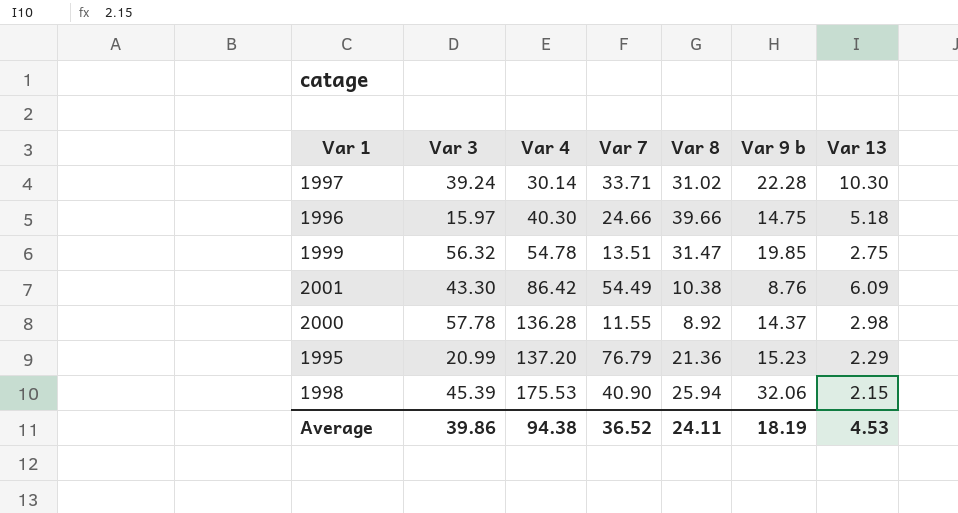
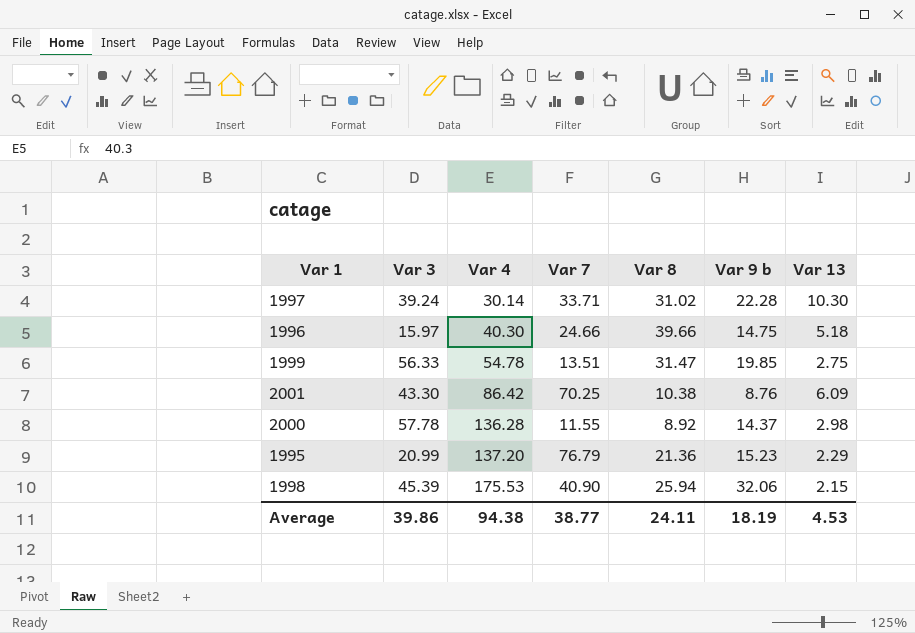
1999 | Var 3: 56.32 -> 56.33
2001 | Var 7: 54.49 -> 70.25
Average | Var 7: 36.52 -> 38.77

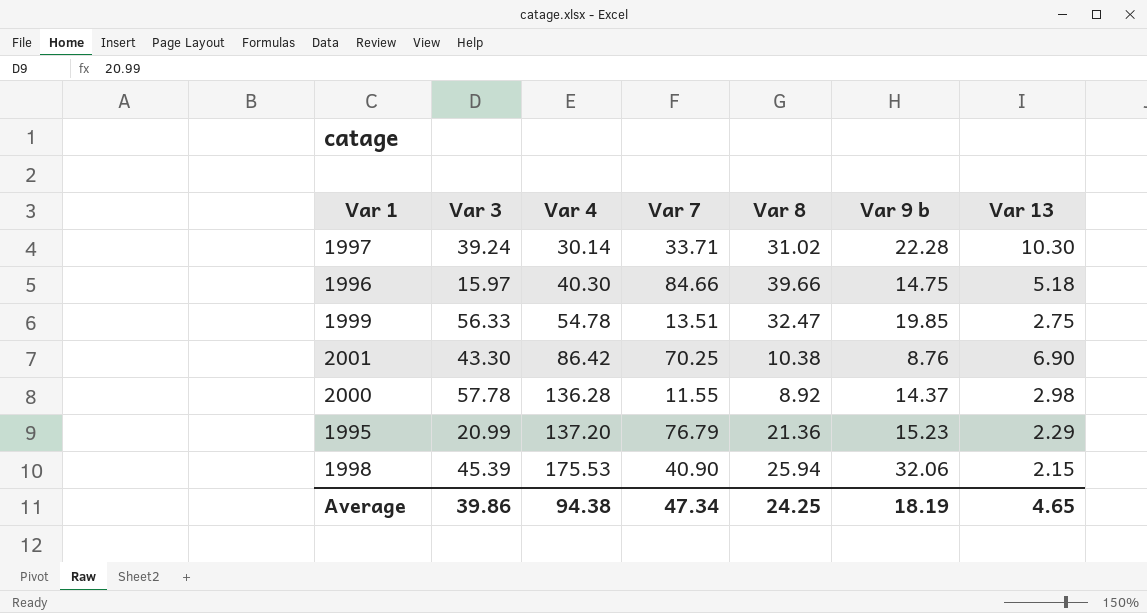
1996 | Var 7: 24.66 -> 84.66
1999 | Var 8: 31.47 -> 32.47
2001 | Var 13: 6.09 -> 6.90
Average | Var 7: 38.77 -> 47.34
Average | Var 8: 24.11 -> 24.25
Average | Var 13: 4.53 -> 4.65

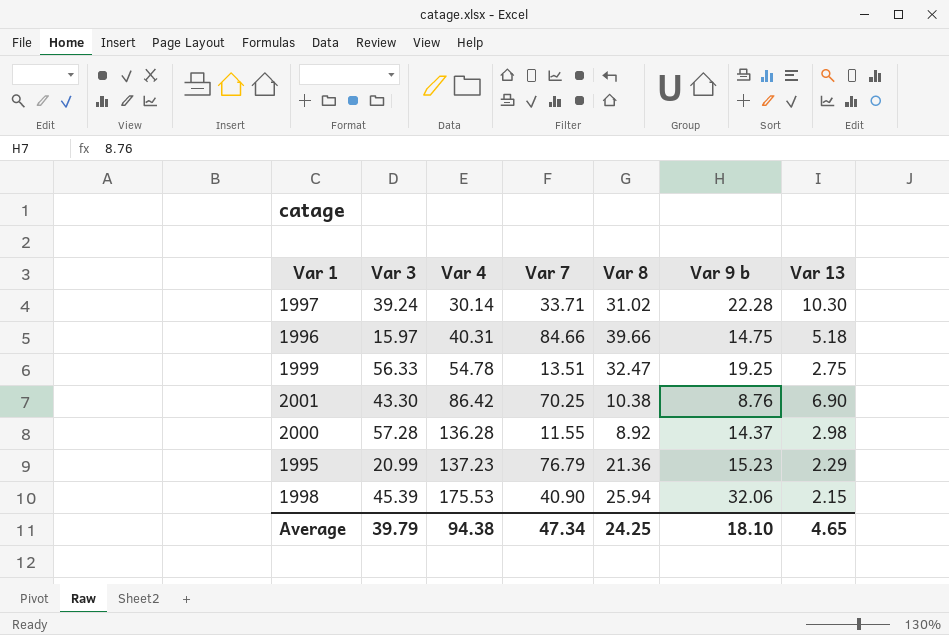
1996 | Var 4: 40.30 -> 40.31
1999 | Var 9 b: 19.85 -> 19.25
2000 | Var 3: 57.78 -> 57.28
1995 | Var 4: 137.20 -> 137.23
Average | Var 3: 39.86 -> 39.79
Average | Var 9 b: 18.19 -> 18.10

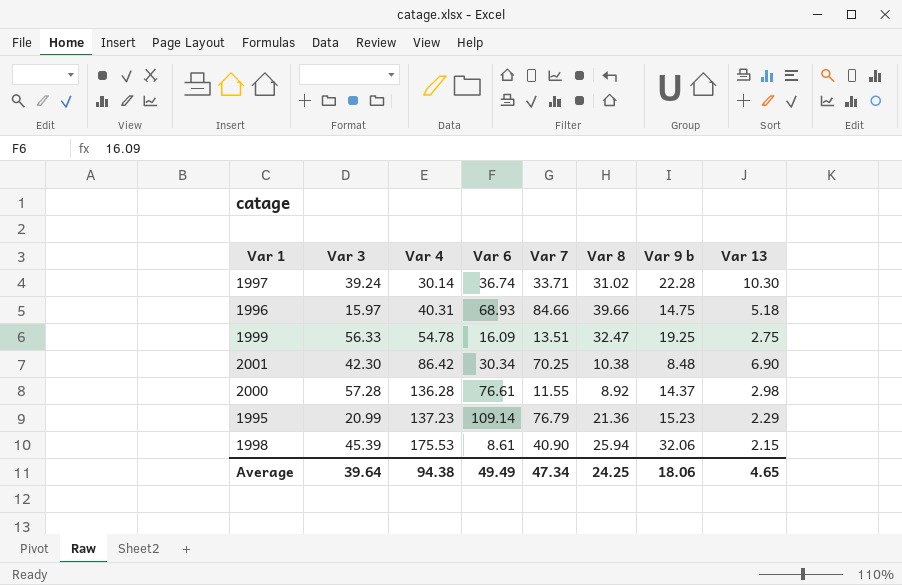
column Var 6 | position: none -> 4
2001 | Var 3: 43.30 -> 42.30
2001 | Var 9 b: 8.76 -> 8.48
Average | Var 3: 39.79 -> 39.64
Average | Var 9 b: 18.10 -> 18.06

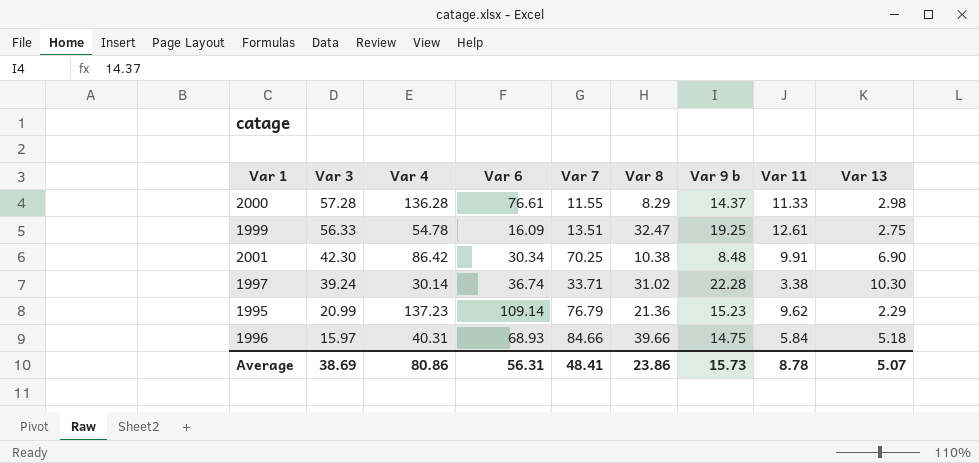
row order: Var 4 ascending -> Var 3 descending
column Var 11 | position: none -> 8
row 1998: 45.39 | 175.53 | 8.61 | 40.90 | 25.94 | 32.06 | 2.15 -> none
2000 | Var 8: 8.92 -> 8.29
Average | Var 3: 39.64 -> 38.69
Average | Var 4: 94.38 -> 80.86
Average | Var 6: 49.49 -> 56.31
Average | Var 7: 47.34 -> 48.41
Average | Var 8: 24.25 -> 23.86
Average | Var 9 b: 18.06 -> 15.73
Average | Var 13: 4.65 -> 5.07

